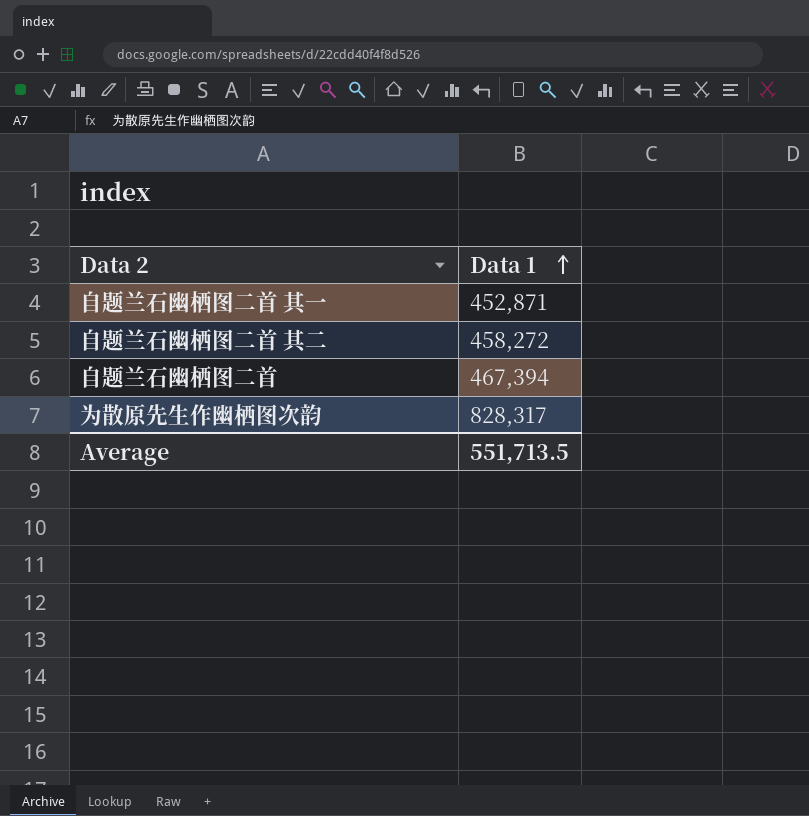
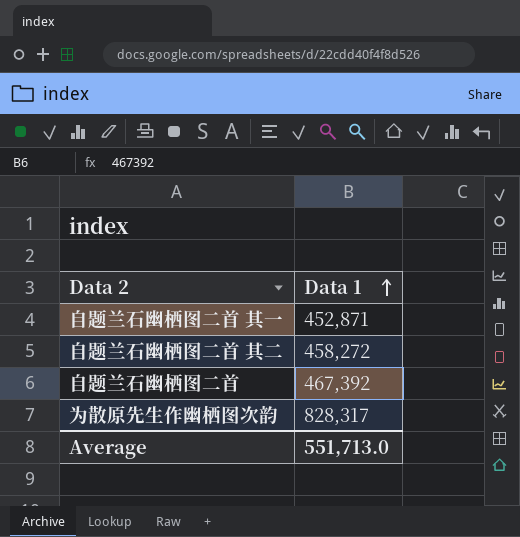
自题兰石幽栖图二首 | Data 1: 467,394 -> 467,392
Average | Data 1: 551,713.5 -> 551,713.0

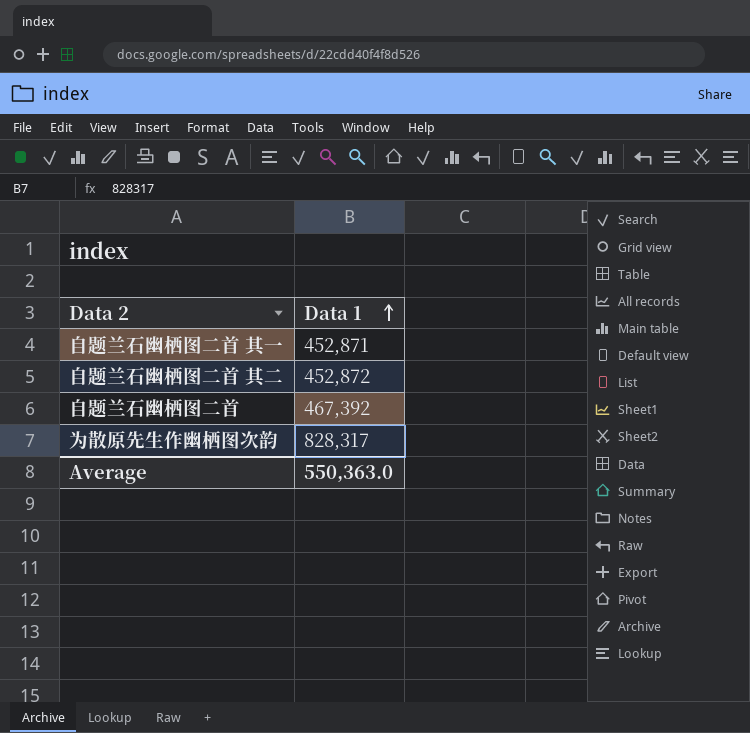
自题兰石幽栖图二首 其二 | Data 1: 458,272 -> 452,872
Average | Data 1: 551,713.0 -> 550,363.0

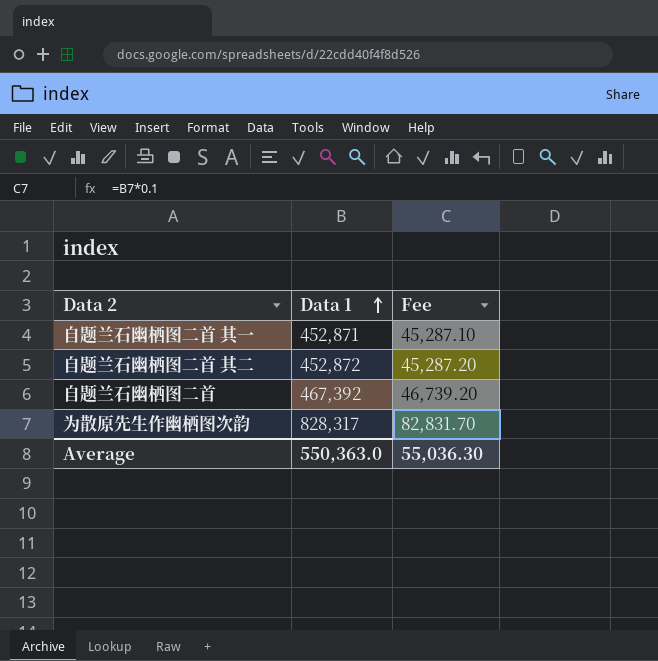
column Fee | formula: none -> [Data 1] * 0.1

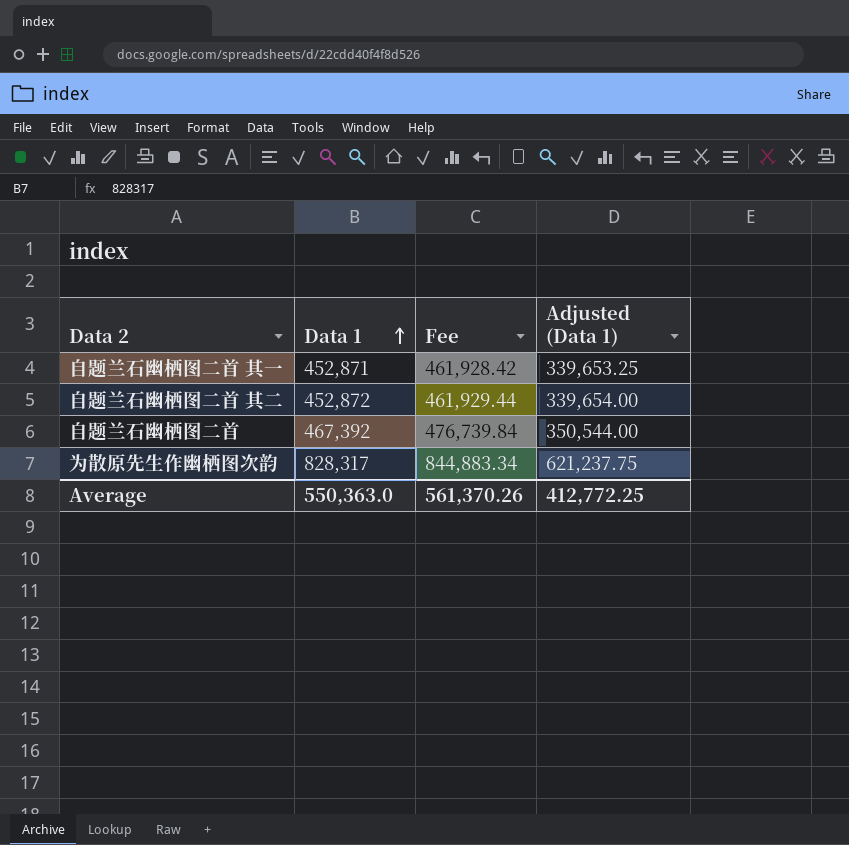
column Fee | formula: [Data 1] * 0.1 -> [Data 1] * 1.02
column Adjusted (Data 1) | formula: none -> [Data 1] * 0.75
Average | Fee: 55,036.30 -> 561,370.26

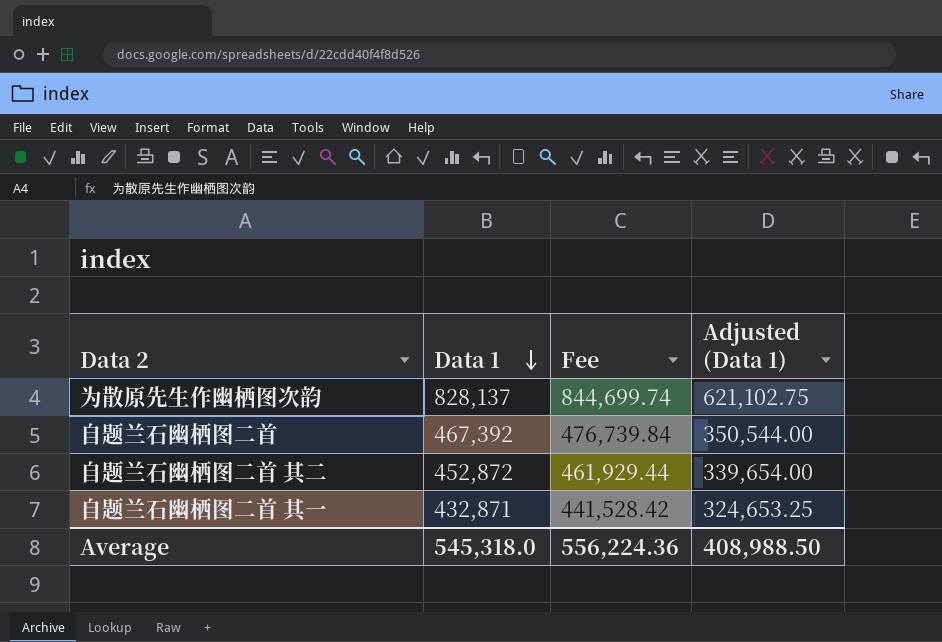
row order: Data 1 ascending -> Data 1 descending
为散原先生作幽栖图次韵 | Data 1: 828,317 -> 828,137
为散原先生作幽栖图次韵 | Fee: 844,883.34 -> 844,699.74
为散原先生作幽栖图次韵 | Adjusted (Data 1): 621,237.75 -> 621,102.75
自题兰石幽栖图二首 其一 | Data 1: 452,871 -> 432,871
自题兰石幽栖图二首 其一 | Fee: 461,928.42 -> 441,528.42
自题兰石幽栖图二首 其一 | Adjusted (Data 1): 339,653.25 -> 324,653.25
Average | Data 1: 550,363.0 -> 545,318.0
Average | Fee: 561,370.26 -> 556,224.36
Average | Adjusted (Data 1): 412,772.25 -> 408,988.50

